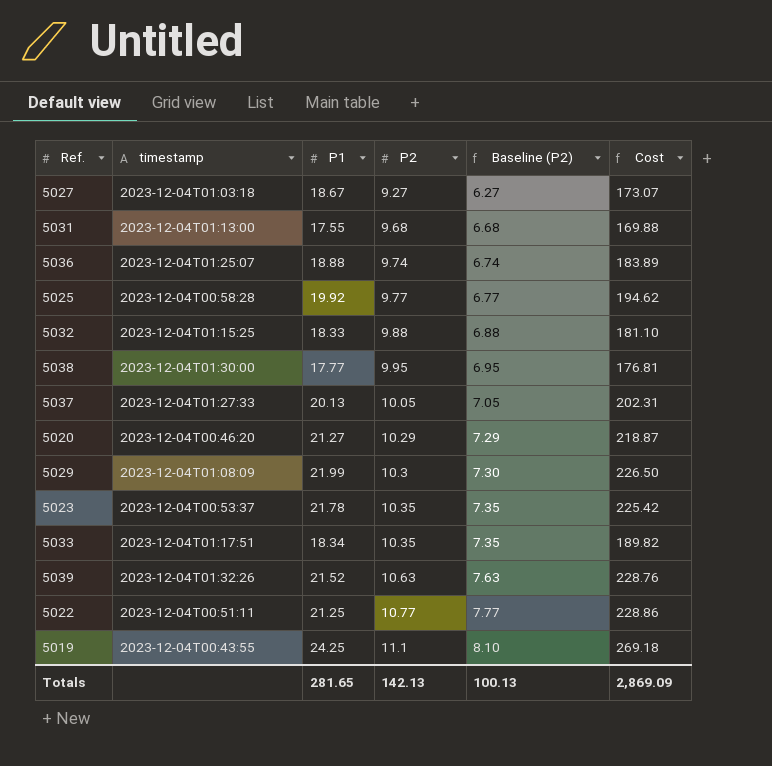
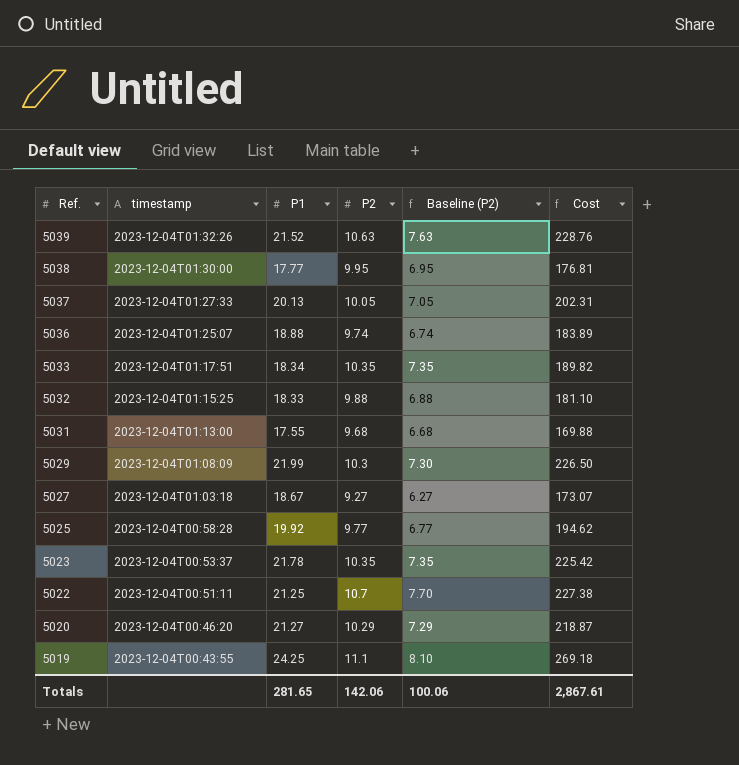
row order: P2 ascending -> Ref. descending
5022 | P2: 10.77 -> 10.7
5022 | Baseline (P2): 7.77 -> 7.70
5022 | Cost: 228.86 -> 227.38
Totals | P2: 142.13 -> 142.06
Totals | Baseline (P2): 100.13 -> 100.06
Totals | Cost: 2,869.09 -> 2,867.61

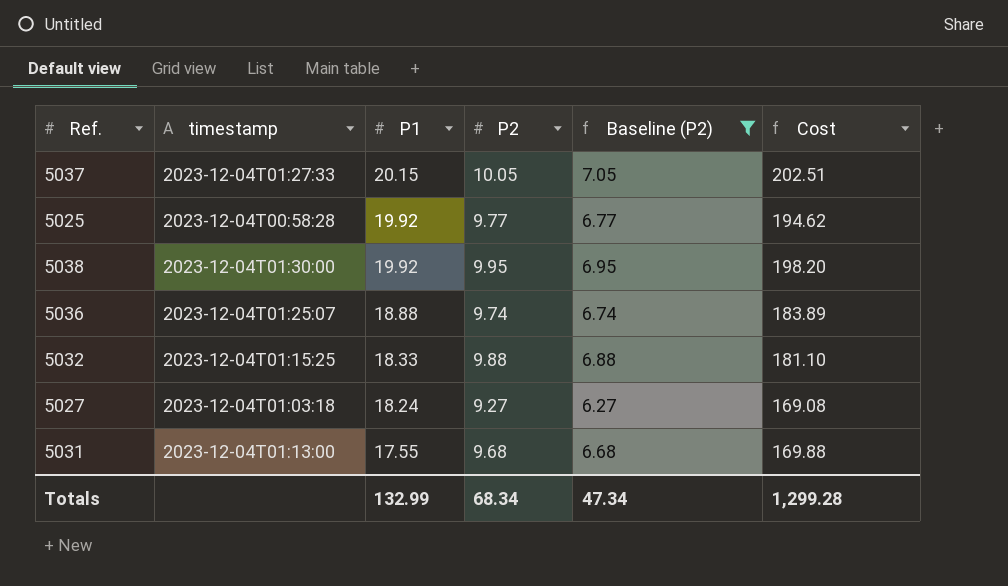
filter: none -> Baseline (P2) <= 7.05
row order: Ref. descending -> P1 descending
5037 | P1: 20.13 -> 20.15
5037 | Cost: 202.31 -> 202.51
5038 | P1: 17.77 -> 19.92
5038 | Cost: 176.81 -> 198.20
5027 | P1: 18.67 -> 18.24
5027 | Cost: 173.07 -> 169.08
Totals | P1: 281.65 -> 132.99
Totals | P2: 142.06 -> 68.34
Totals | Baseline (P2): 100.06 -> 47.34
Totals | Cost: 2,867.61 -> 1,299.28

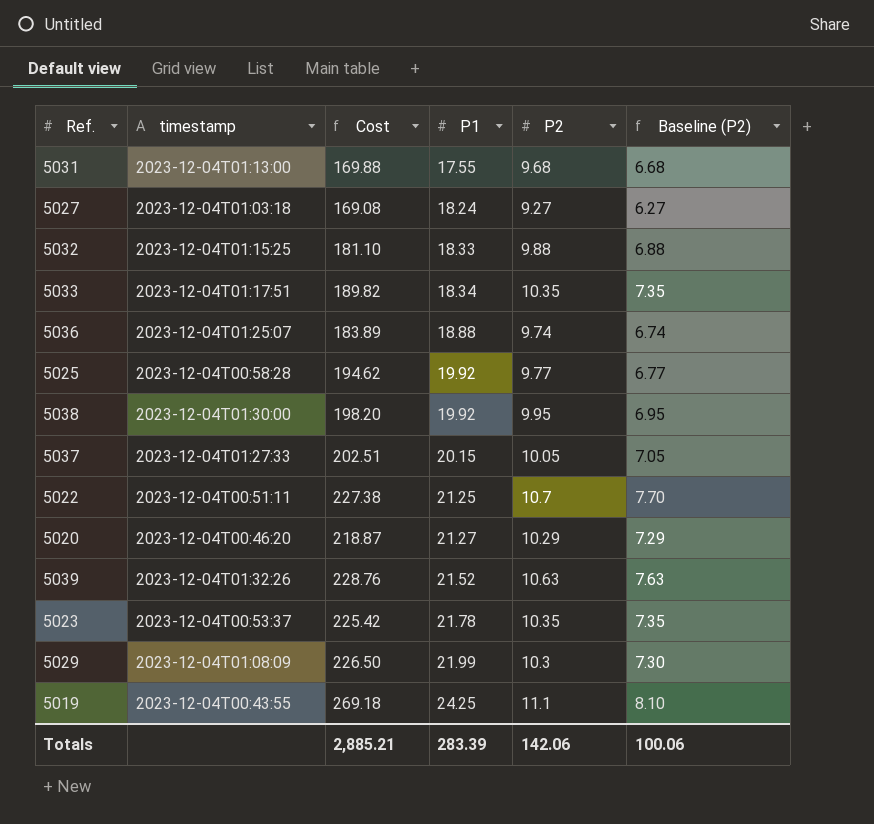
filter: Baseline (P2) <= 7.05 -> none
row order: P1 descending -> P1 ascending
column Cost | position: 6 -> 3
Totals | Cost: 1,299.28 -> 2,885.21
Totals | P1: 132.99 -> 283.39
Totals | P2: 68.34 -> 142.06
Totals | Baseline (P2): 47.34 -> 100.06

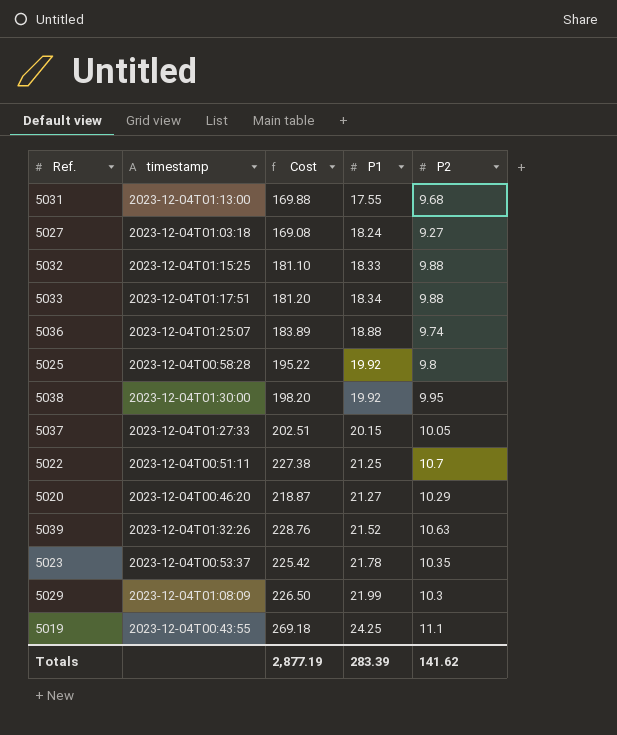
column Baseline (P2) | formula: [P2] - 3 -> none
5033 | Cost: 189.82 -> 181.20
5033 | P2: 10.35 -> 9.88
5025 | Cost: 194.62 -> 195.22
5025 | P2: 9.77 -> 9.8
Totals | Cost: 2,885.21 -> 2,877.19
Totals | P2: 142.06 -> 141.62

